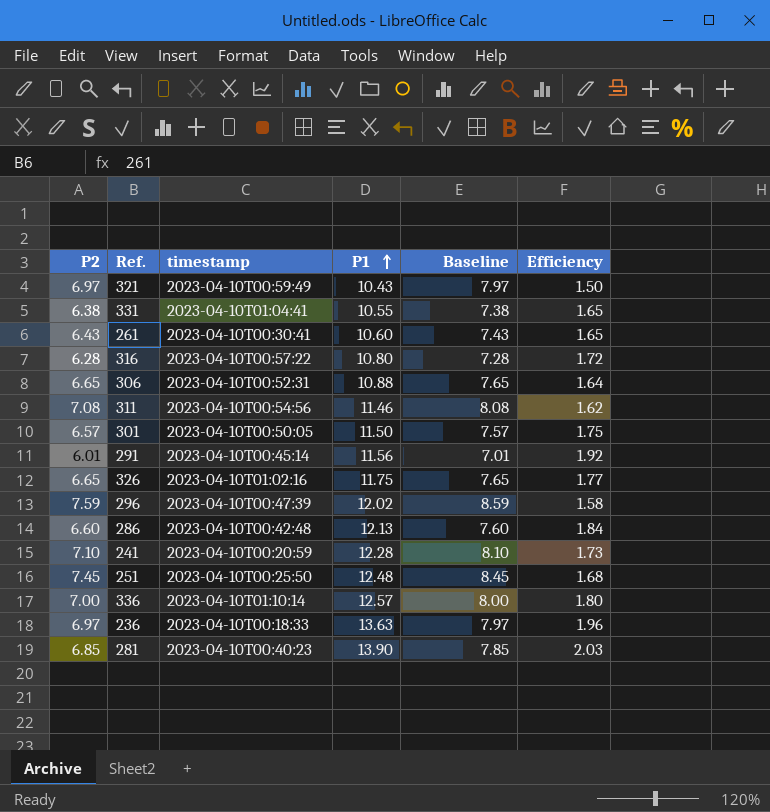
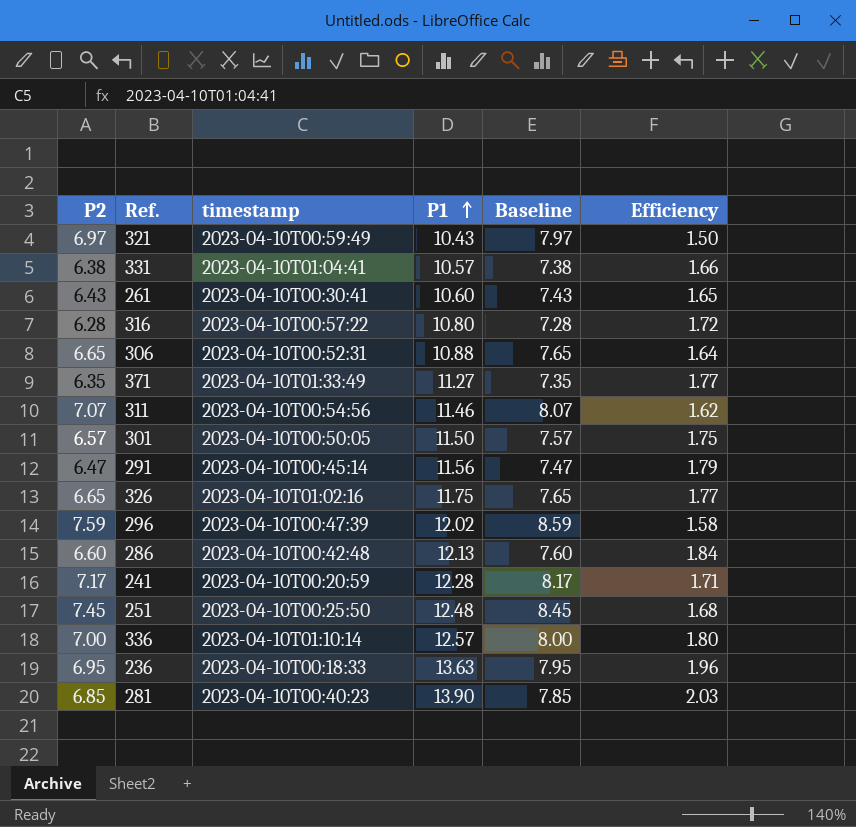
331 | P1: 10.55 -> 10.57
331 | Efficiency: 1.65 -> 1.66
row 371: none -> 6.35 | 2023-04-10T01:33:49 | 11.27 | 7.35 | 1.77
311 | P2: 7.08 -> 7.07
311 | Baseline: 8.08 -> 8.07
291 | P2: 6.01 -> 6.47
291 | Baseline: 7.01 -> 7.47
291 | Efficiency: 1.92 -> 1.79
241 | P2: 7.10 -> 7.17
241 | Baseline: 8.10 -> 8.17
241 | Efficiency: 1.73 -> 1.71
236 | P2: 6.97 -> 6.95
236 | Baseline: 7.97 -> 7.95

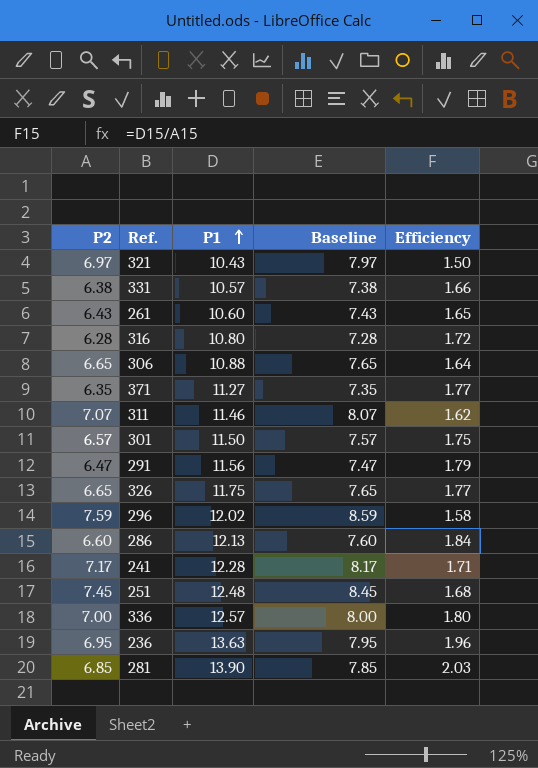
column timestamp | position: 3 -> none

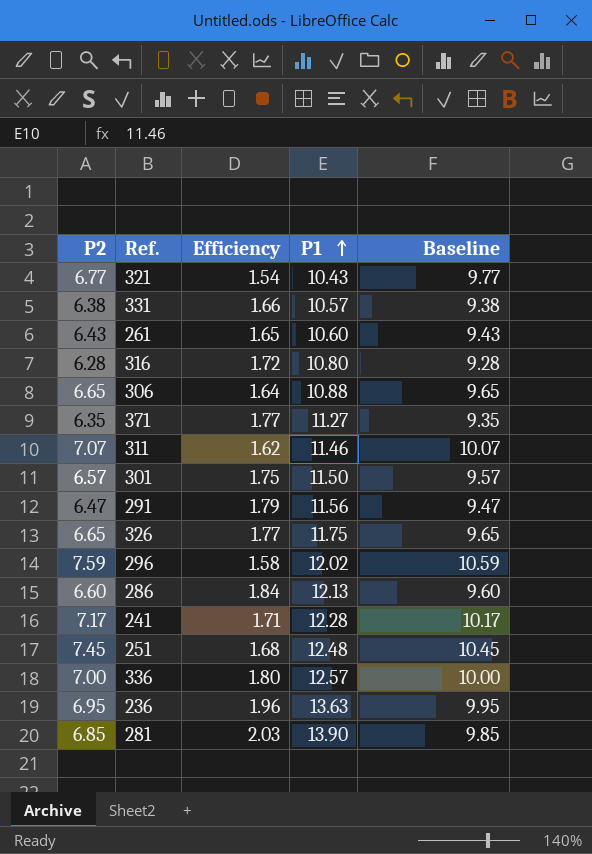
column Efficiency | position: 5 -> 3
column Baseline | formula: [P2] + 1 -> [P2] + 3
321 | P2: 6.97 -> 6.77
321 | Efficiency: 1.50 -> 1.54

